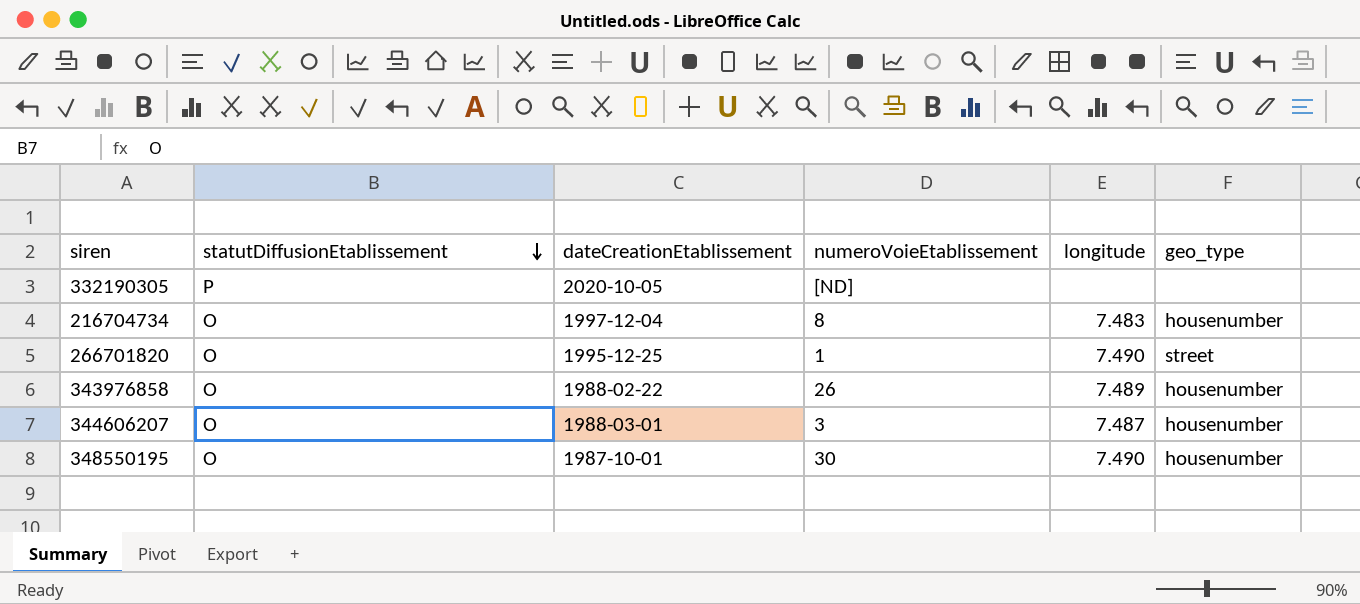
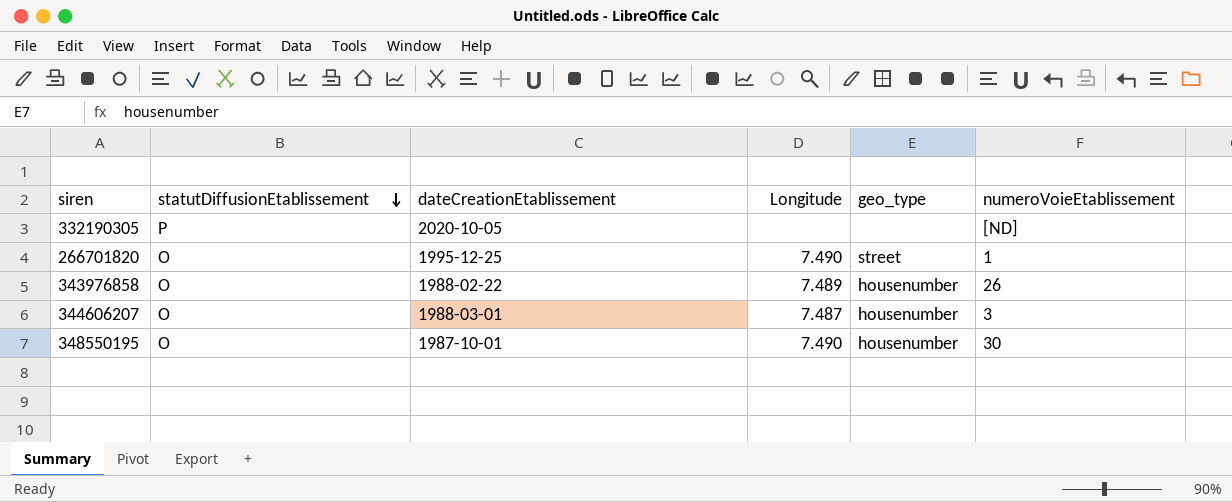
column name: longitude -> Longitude
column numeroVoieEtablissement | position: 4 -> 6
row 216704734: O | 1997-12-04 | 8 | 7.483 | housenumber -> none

